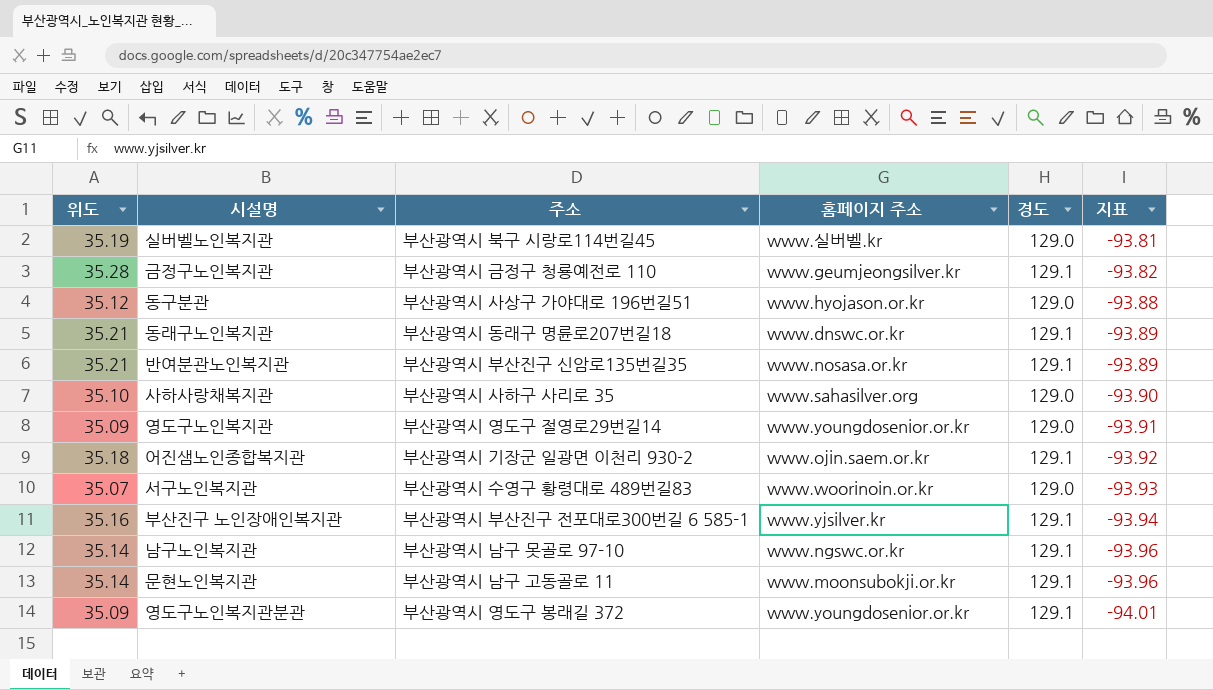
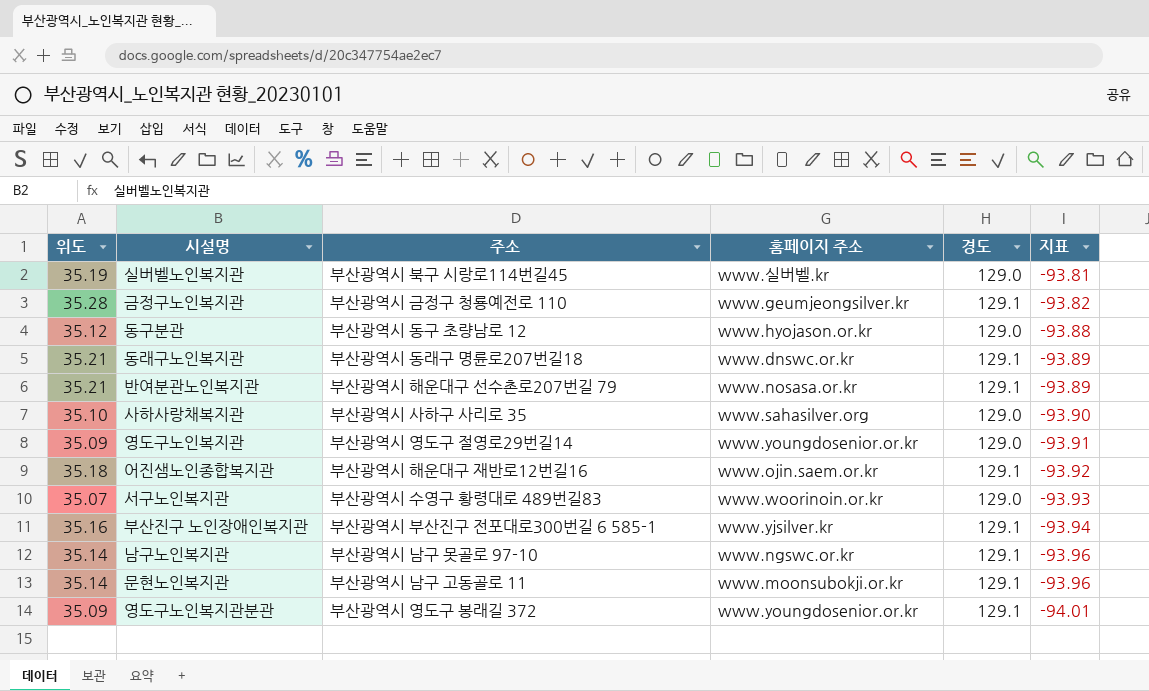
동구분관 | 주소: 부산광역시 사상구 가야대로 196번길51 -> 부산광역시 동구 초량남로 12
반여분관노인복지관 | 주소: 부산광역시 부산진구 신암로135번길35 -> 부산광역시 해운대구 선수촌로207번길 79
어진샘노인종합복지관 | 주소: 부산광역시 기장군 일광면 이천리 930-2 -> 부산광역시 해운대구 재반로12번길16

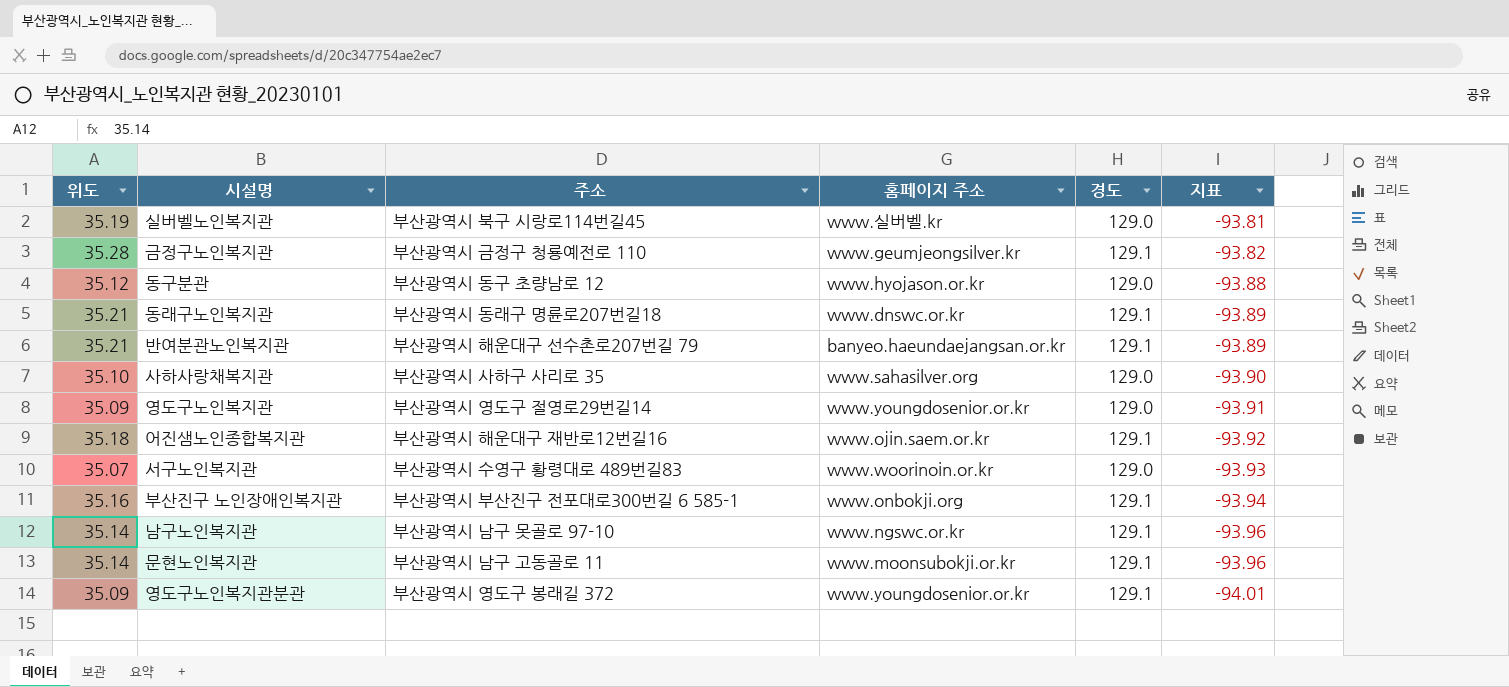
반여분관노인복지관 | 홈페이지 주소: www.nosasa.or.kr -> banyeo.haeundaejangsan.or.kr
부산진구 노인장애인복지관 | 홈페이지 주소: www.yjsilver.kr -> www.onbokji.org

